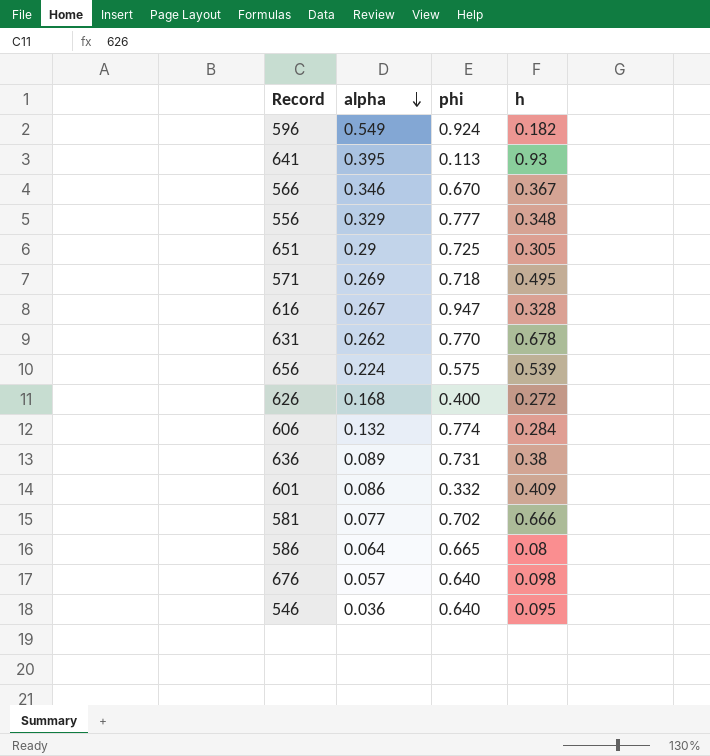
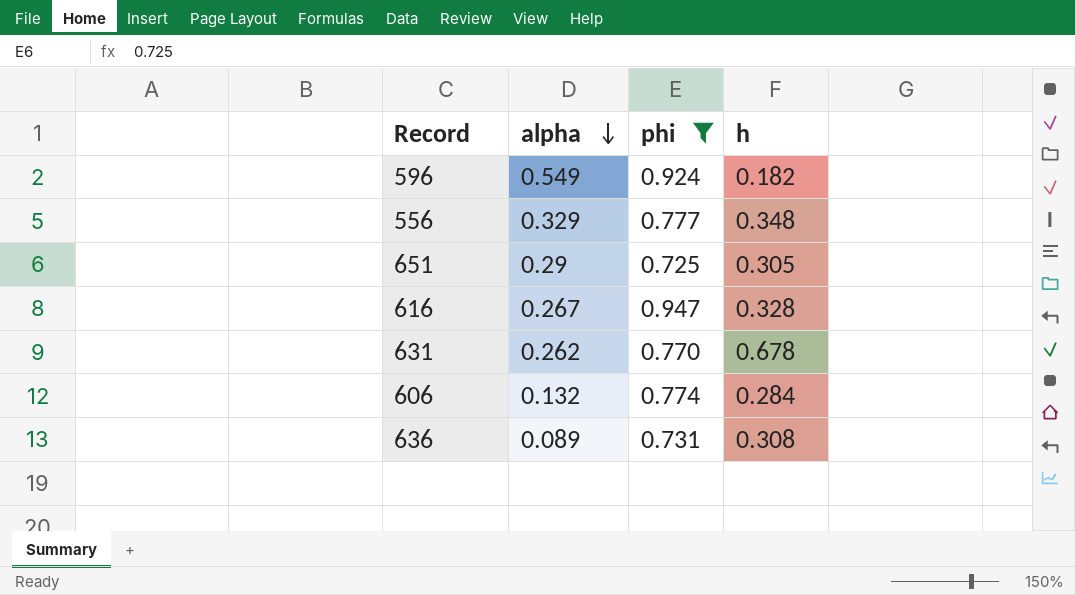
filter: none -> phi >= 0.725
636 | h: 0.38 -> 0.308

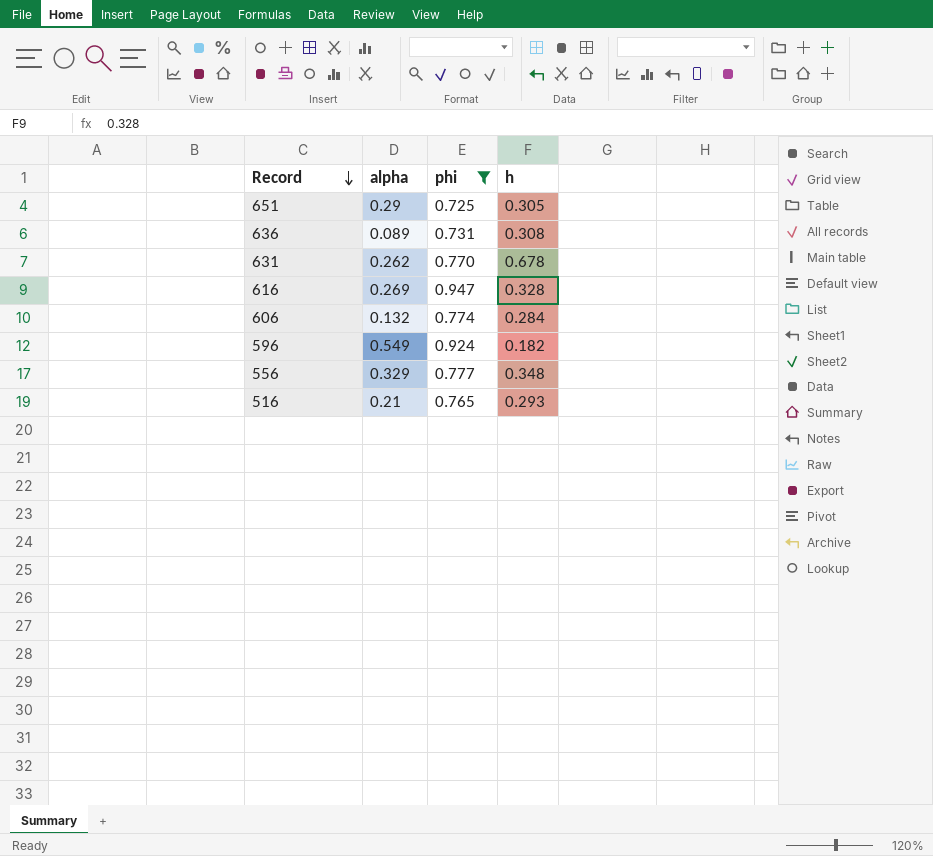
row order: alpha descending -> Record descending
616 | alpha: 0.267 -> 0.269
row 516: none -> 0.21 | 0.765 | 0.293

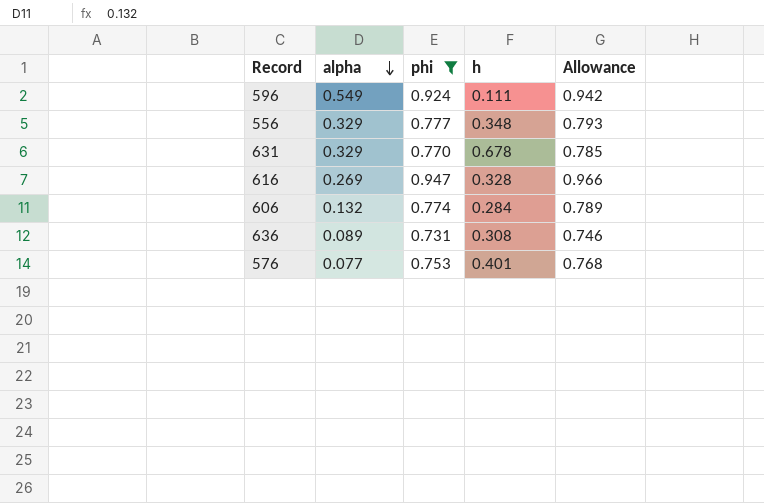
row order: Record descending -> alpha descending
column Allowance | formula: none -> [phi] * 1.02
row 651: 0.29 | 0.725 | 0.305 -> none
row 516: 0.21 | 0.765 | 0.293 -> none
596 | h: 0.182 -> 0.111
631 | alpha: 0.262 -> 0.329
row 576: none -> 0.077 | 0.753 | 0.401 | 0.768

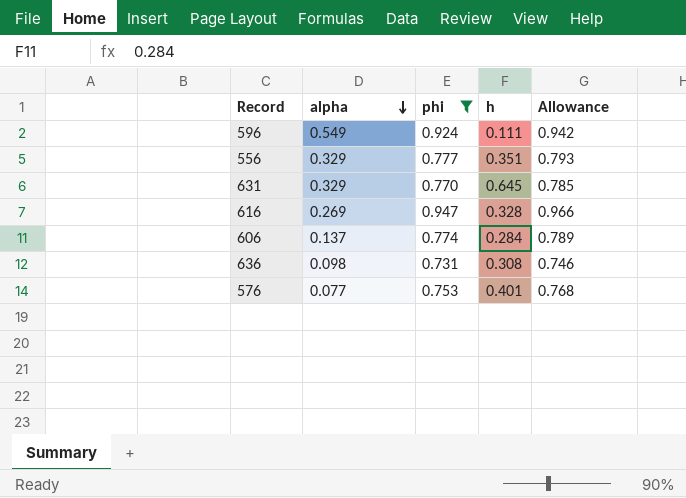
556 | h: 0.348 -> 0.351
631 | h: 0.678 -> 0.645
606 | alpha: 0.132 -> 0.137
636 | alpha: 0.089 -> 0.098

